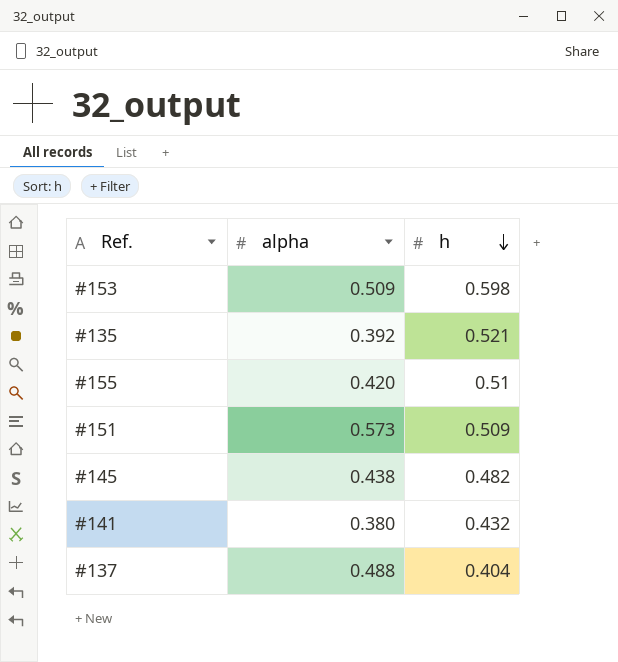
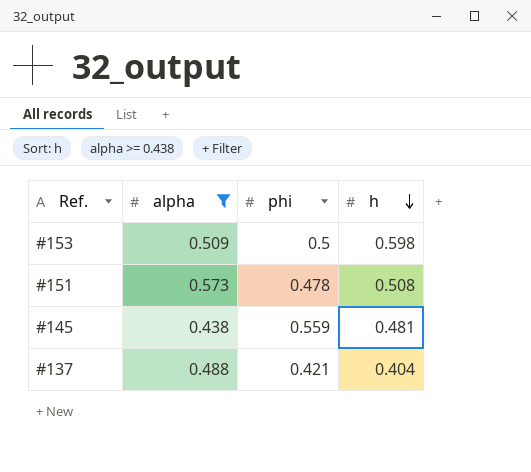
filter: none -> alpha >= 0.438
column phi | position: none -> 3
#151 | h: 0.509 -> 0.508
#145 | h: 0.482 -> 0.481

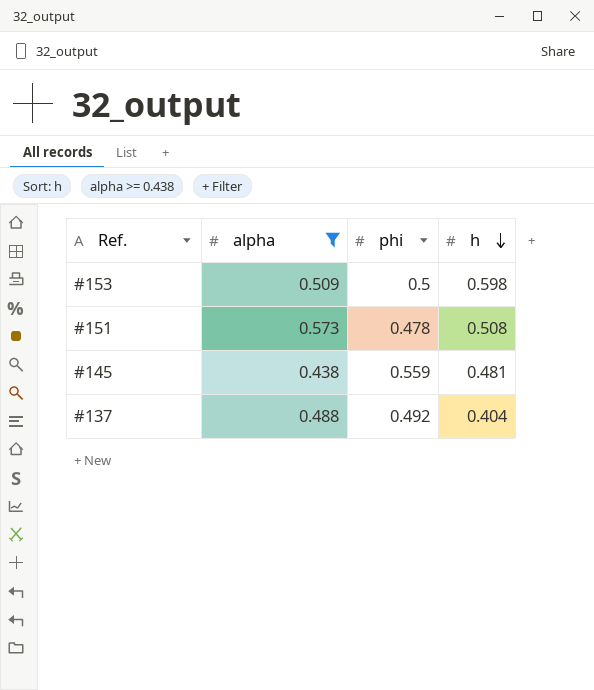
#137 | phi: 0.421 -> 0.492

